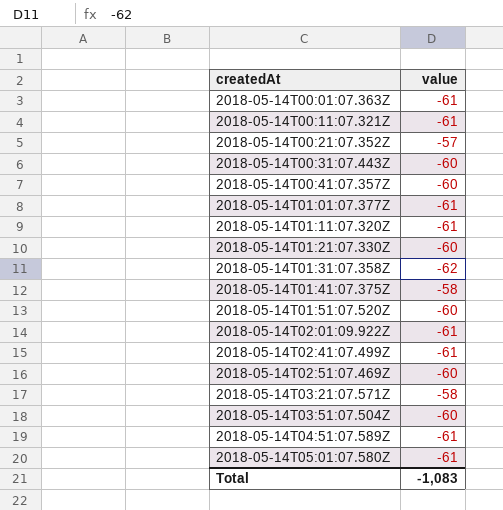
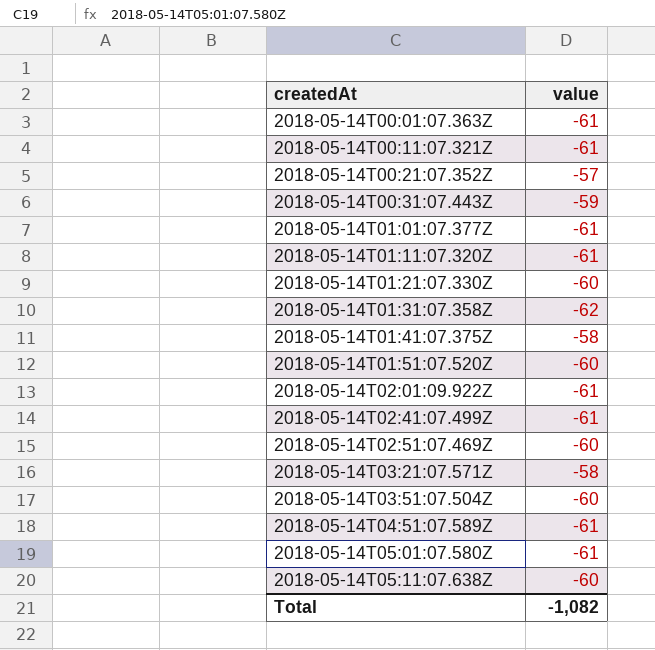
row 2018-05-14T00:41:07.357Z: -60 -> none
2018-05-14T00:31:07.443Z | value: -60 -> -59
row 2018-05-14T05:11:07.638Z: none -> -60
Total | value: -1,083 -> -1,082

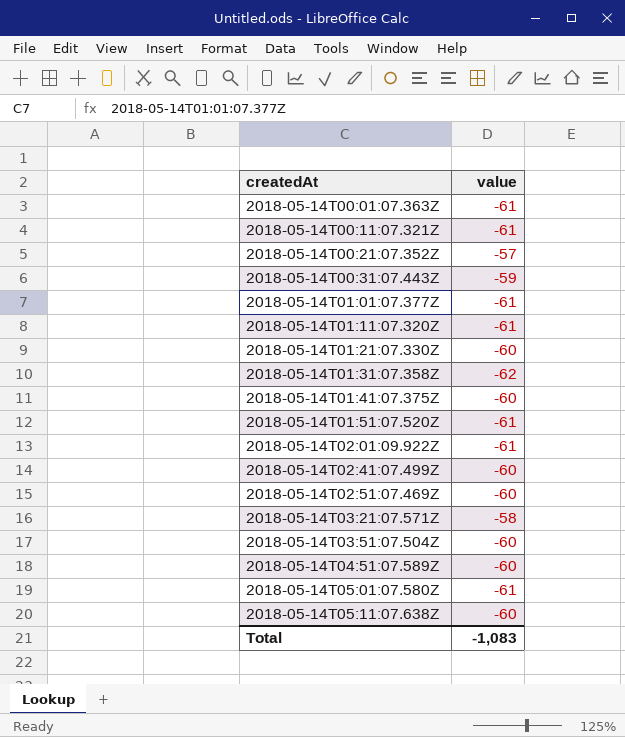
2018-05-14T01:41:07.375Z | value: -58 -> -60
2018-05-14T01:51:07.520Z | value: -60 -> -61
2018-05-14T02:41:07.499Z | value: -61 -> -60
2018-05-14T04:51:07.589Z | value: -61 -> -60
Total | value: -1,082 -> -1,083

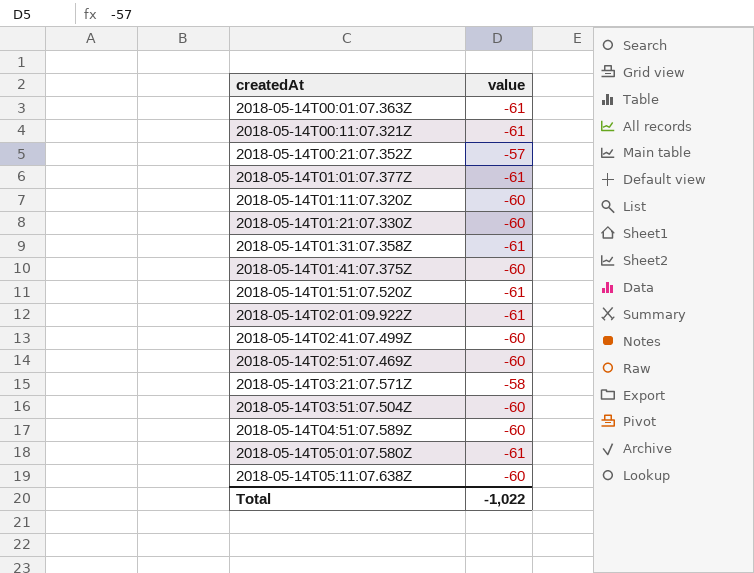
row 2018-05-14T00:31:07.443Z: -59 -> none
2018-05-14T01:11:07.320Z | value: -61 -> -60
2018-05-14T01:31:07.358Z | value: -62 -> -61
Total | value: -1,083 -> -1,022

